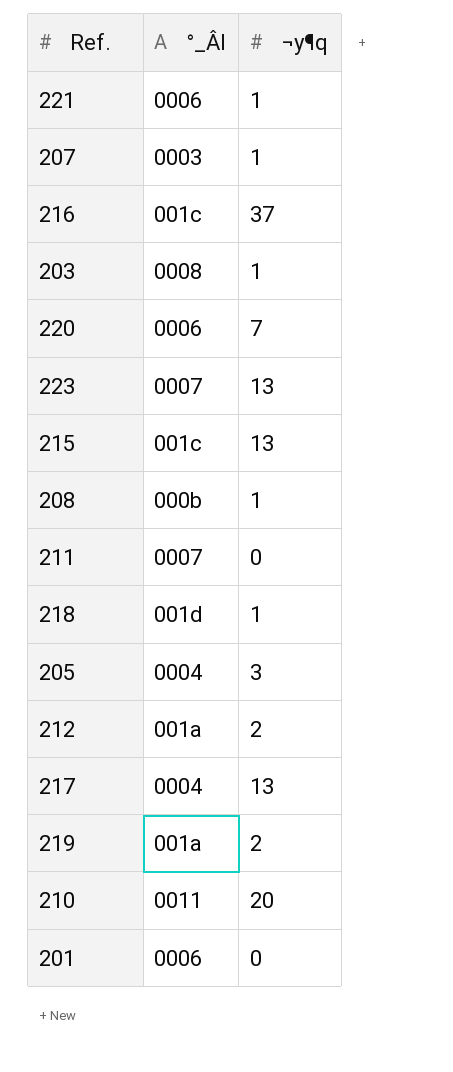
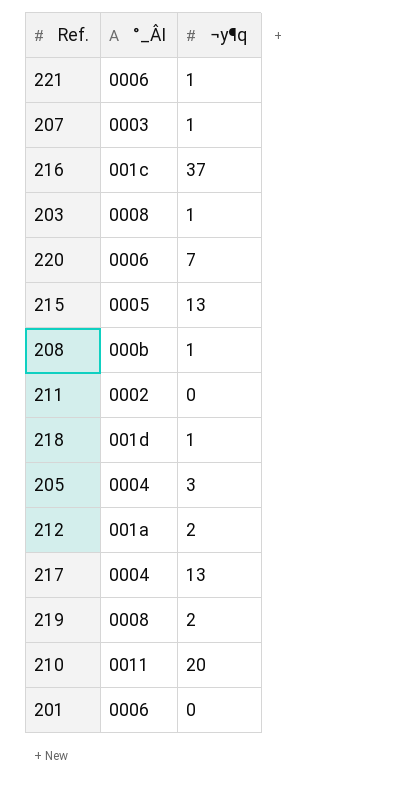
row 223: 0007 | 13 -> none
215 | °_ÂI: 001c -> 0005
211 | °_ÂI: 0007 -> 0002
219 | °_ÂI: 001a -> 0008

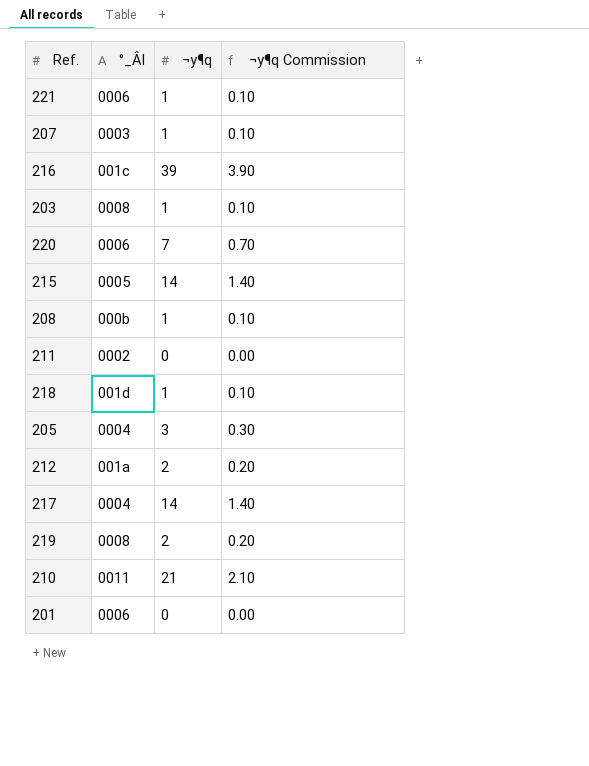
column ¬y¶q Commission | formula: none -> [¬y¶q] * 0.1
216 | ¬y¶q: 37 -> 39
215 | ¬y¶q: 13 -> 14
217 | ¬y¶q: 13 -> 14
210 | ¬y¶q: 20 -> 21

